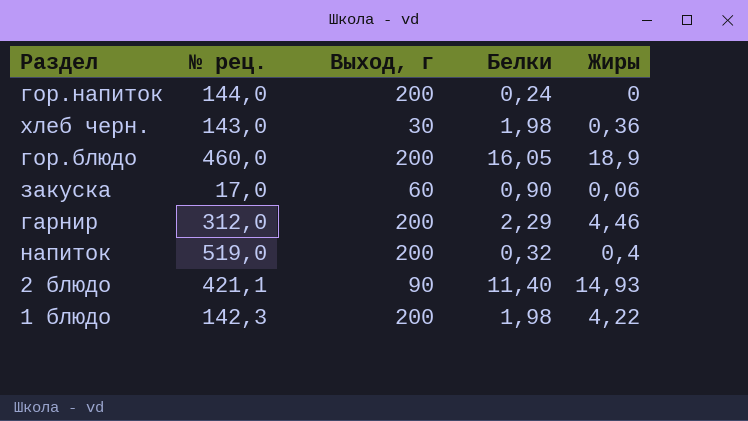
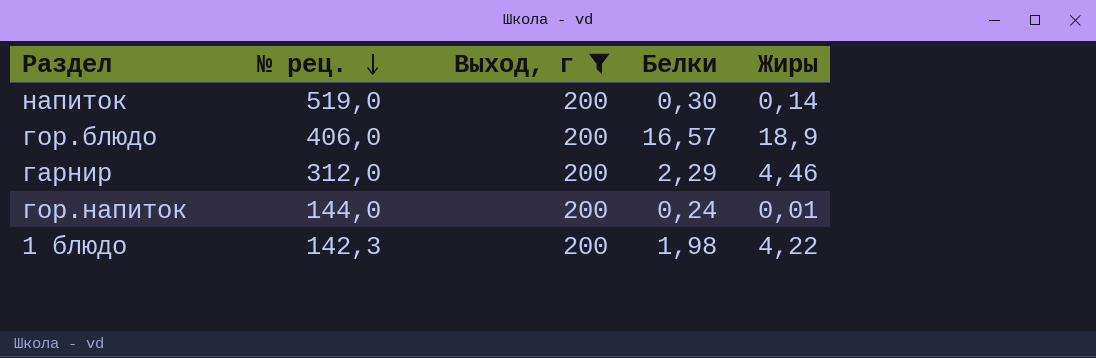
filter: none -> Выход, г = 200
row order: none -> № рец. descending
напиток | Белки: 0,32 -> 0,30
напиток | Жиры: 0,4 -> 0,14
гор.блюдо | № рец.: 460,0 -> 406,0
гор.блюдо | Белки: 16,05 -> 16,57
гор.напиток | Жиры: 0 -> 0,01

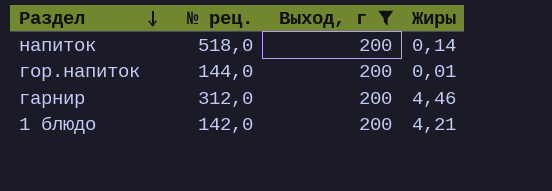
row order: № рец. descending -> Раздел descending
column Белки | position: 4 -> none
row гор.блюдо: 406,0 | 200 | 16,57 | 18,9 -> none
напиток | № рец.: 519,0 -> 518,0
1 блюдо | № рец.: 142,3 -> 142,0
1 блюдо | Жиры: 4,22 -> 4,21

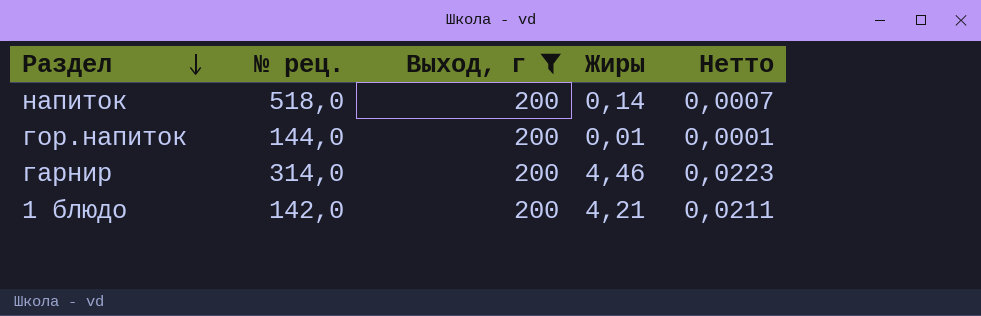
column Нетто | formula: none -> [Жиры] / [Выход, г]
гарнир | № рец.: 312,0 -> 314,0

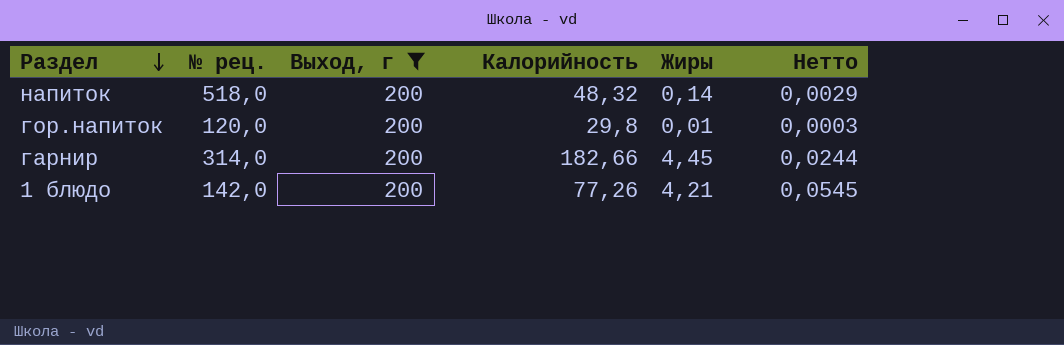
column Калорийность | position: none -> 4
column Нетто | formula: [Жиры] / [Выход, г] -> [Жиры] / [Калорийность]
гор.напиток | № рец.: 144,0 -> 120,0
гарнир | Жиры: 4,46 -> 4,45

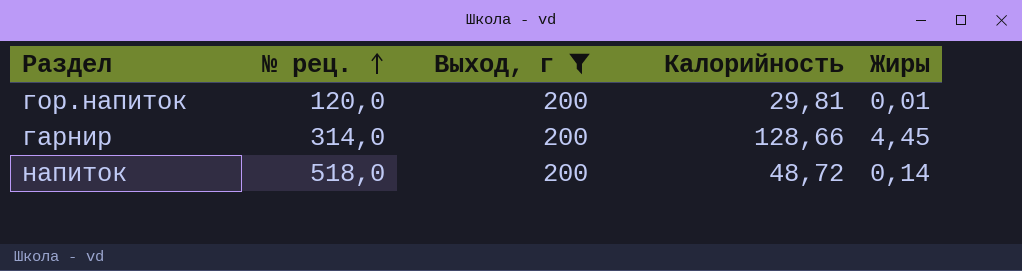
row order: Раздел descending -> № рец. ascending
column Нетто | formula: [Жиры] / [Калорийность] -> none
row 1 блюдо: 142,0 | 200 | 77,26 | 4,21 | 0,0545 -> none
гор.напиток | Калорийность: 29,8 -> 29,81
гарнир | Калорийность: 182,66 -> 128,66
напиток | Калорийность: 48,32 -> 48,72

